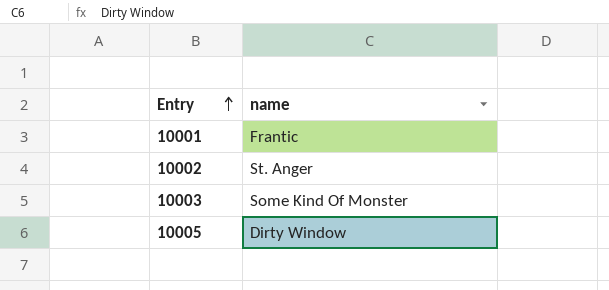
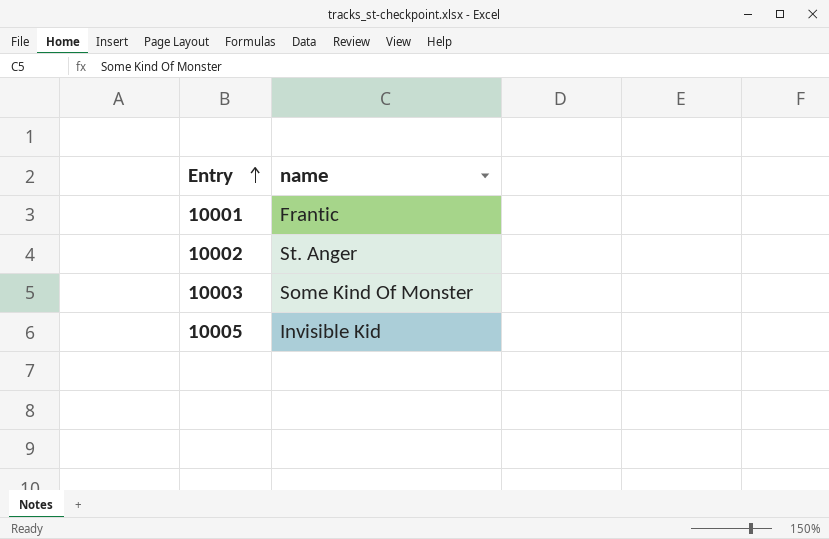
10005 | name: Dirty Window -> Invisible Kid

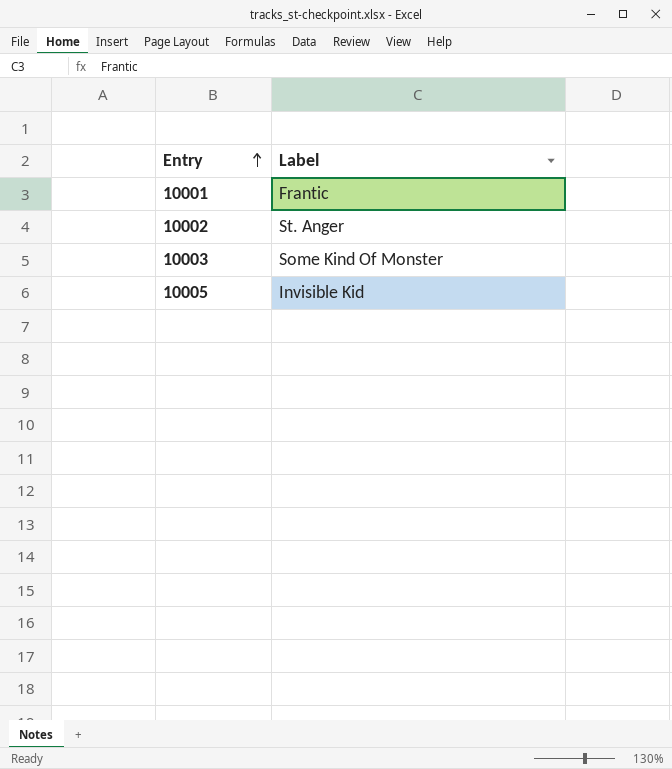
column name: name -> Label

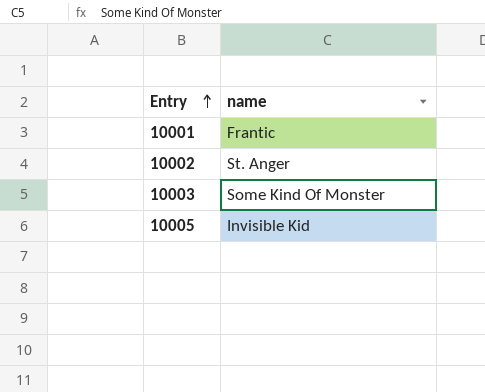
column name: Label -> name

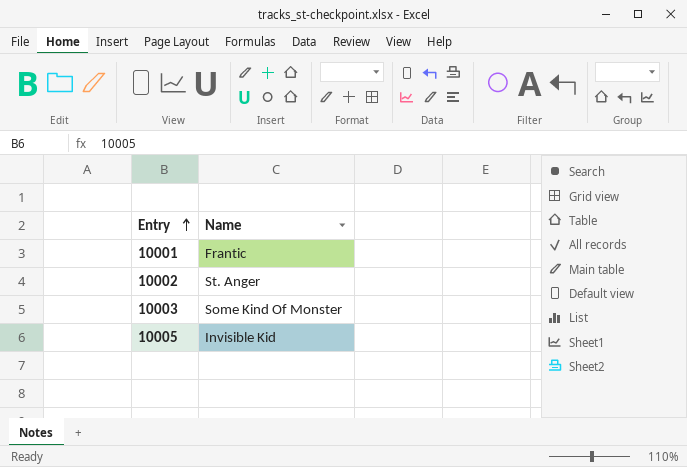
column name: name -> Name

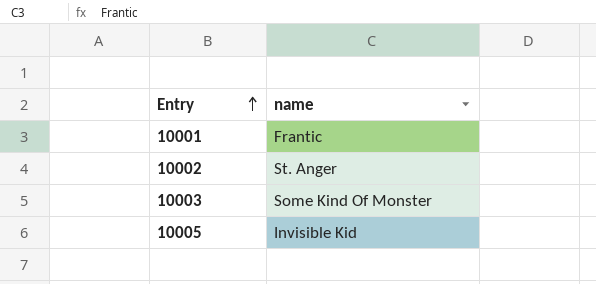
column name: Name -> name

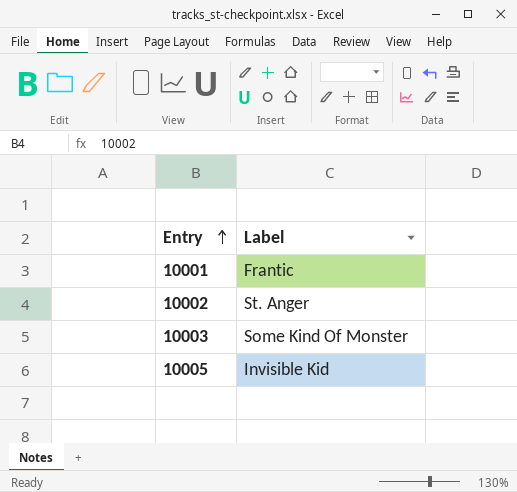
column name: name -> Label

